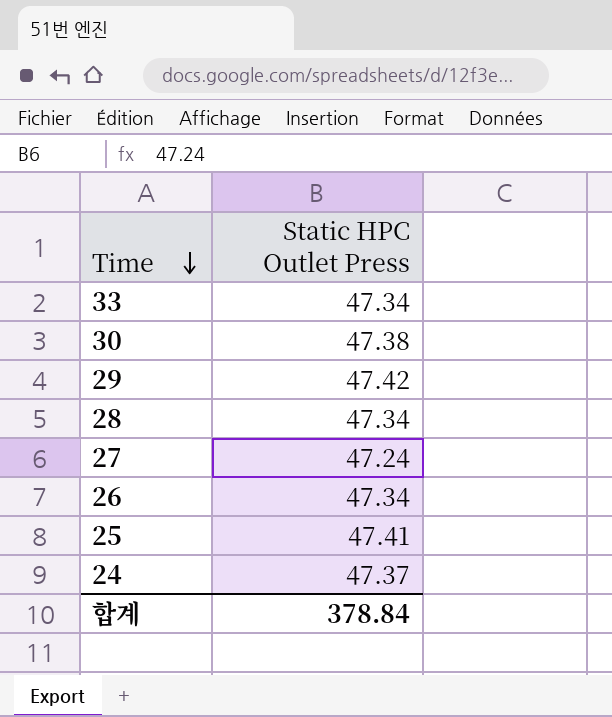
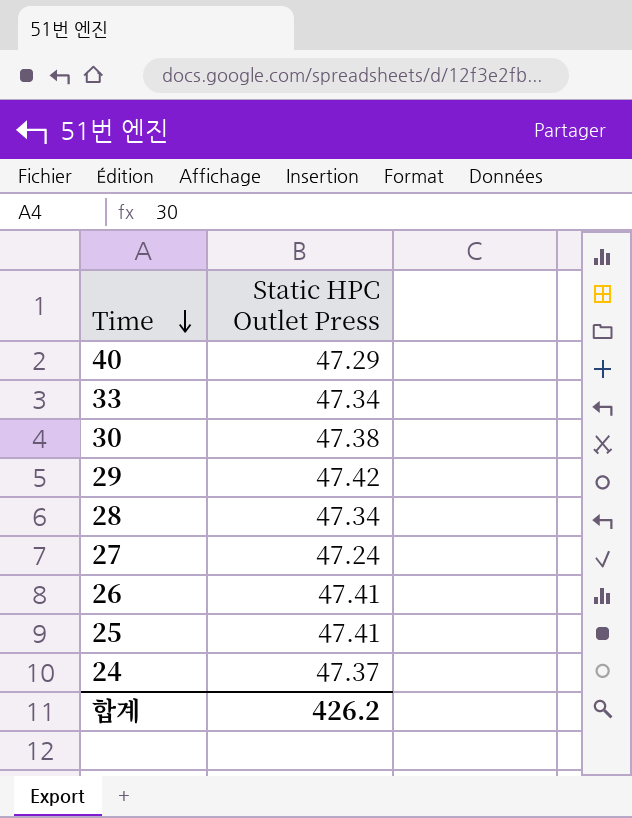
row 40: none -> 47.29
26 | Static HPC Outlet Press: 47.34 -> 47.41
합계 | Static HPC Outlet Press: 378.84 -> 426.2

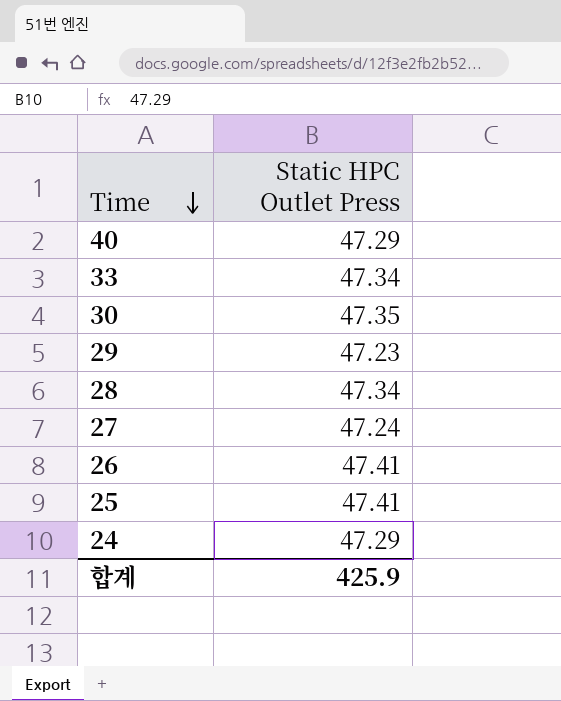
30 | Static HPC Outlet Press: 47.38 -> 47.35
29 | Static HPC Outlet Press: 47.42 -> 47.23
24 | Static HPC Outlet Press: 47.37 -> 47.29
합계 | Static HPC Outlet Press: 426.2 -> 425.9

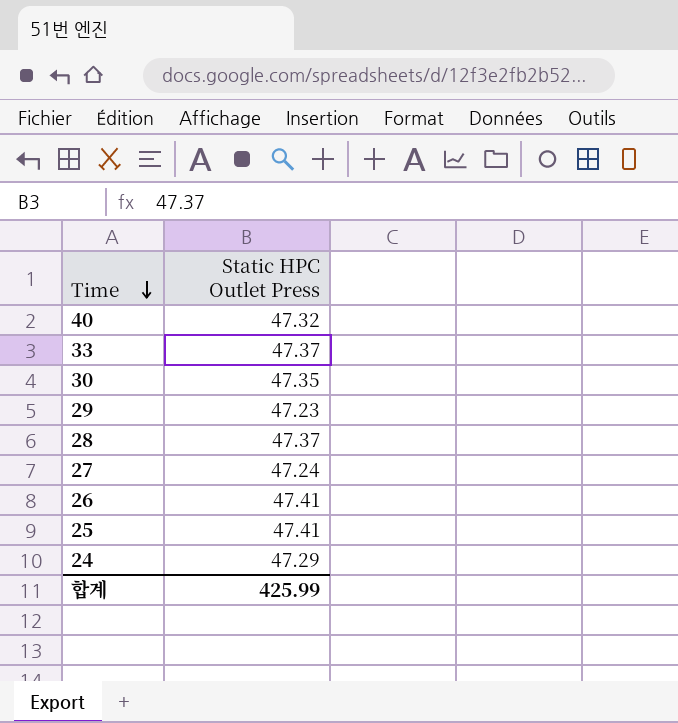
40 | Static HPC Outlet Press: 47.29 -> 47.32
33 | Static HPC Outlet Press: 47.34 -> 47.37
28 | Static HPC Outlet Press: 47.34 -> 47.37
합계 | Static HPC Outlet Press: 425.9 -> 425.99

